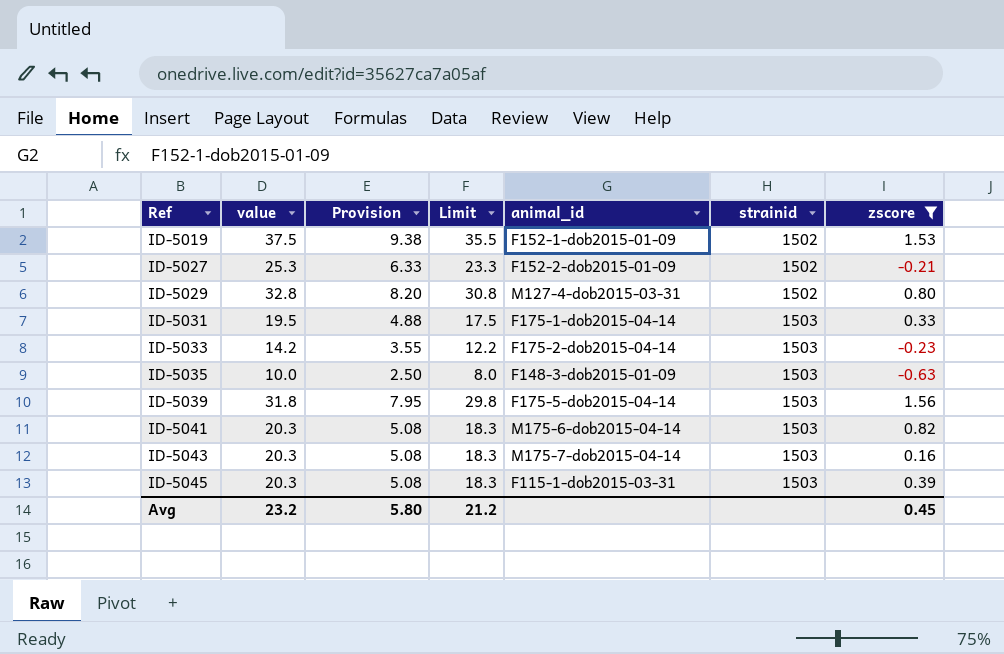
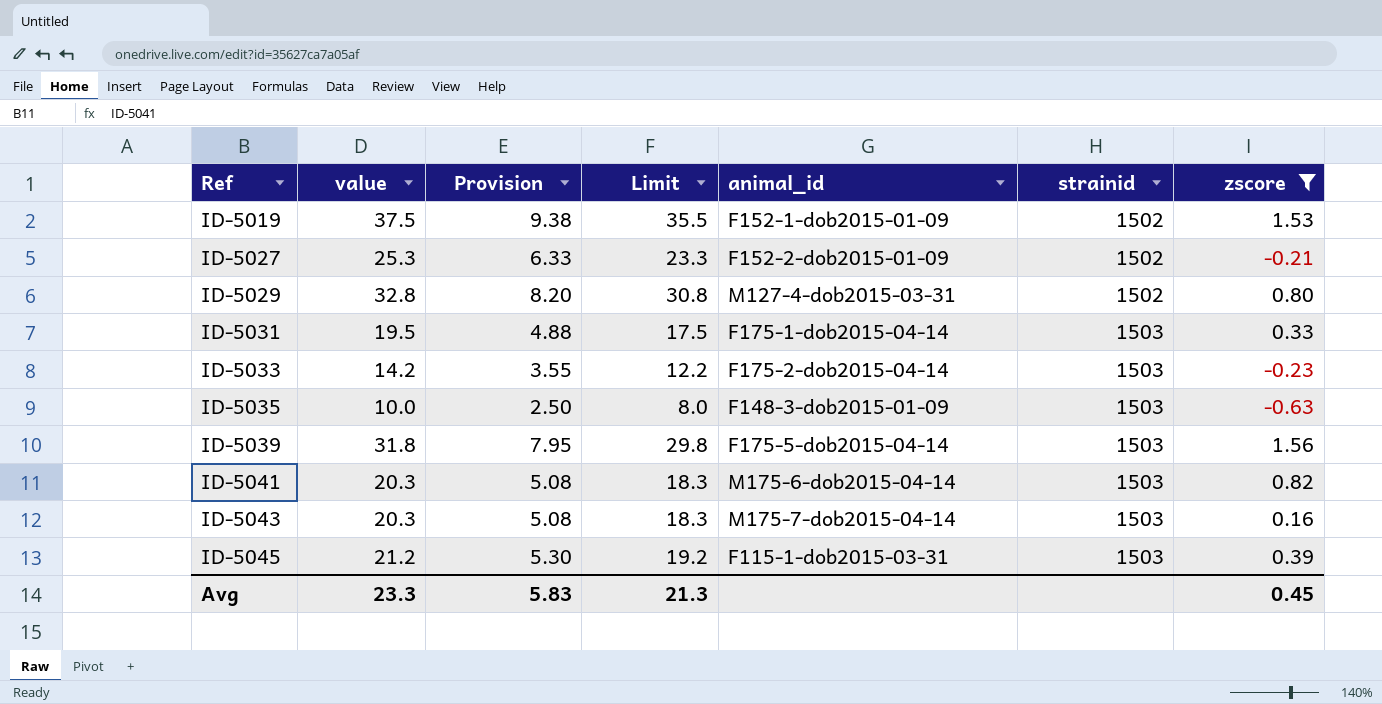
ID-5045 | value: 20.3 -> 21.2
ID-5045 | Provision: 5.08 -> 5.30
ID-5045 | Limit: 18.3 -> 19.2
Avg | value: 23.2 -> 23.3
Avg | Provision: 5.80 -> 5.83
Avg | Limit: 21.2 -> 21.3

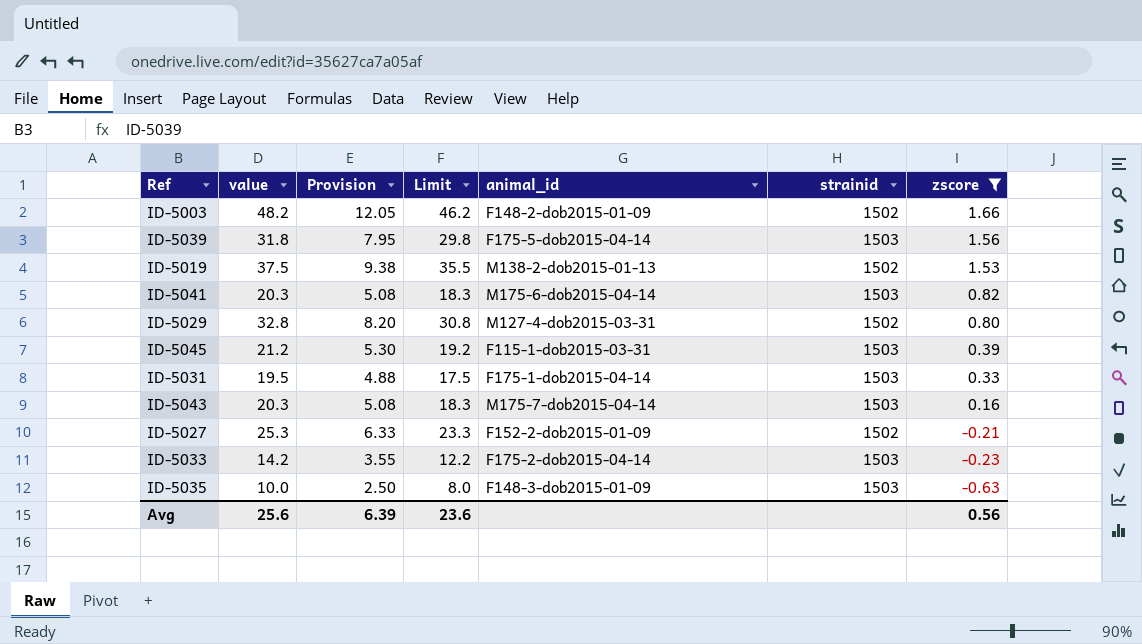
row order: Ref ascending -> zscore descending
row ID-5003: none -> 48.2 | 12.05 | 46.2 | F148-2-dob2015-01-09 | 1502 | 1.66
ID-5019 | animal_id: F152-1-dob2015-01-09 -> M138-2-dob2015-01-13
Avg | value: 23.3 -> 25.6
Avg | Provision: 5.83 -> 6.39
Avg | Limit: 21.3 -> 23.6
Avg | zscore: 0.45 -> 0.56

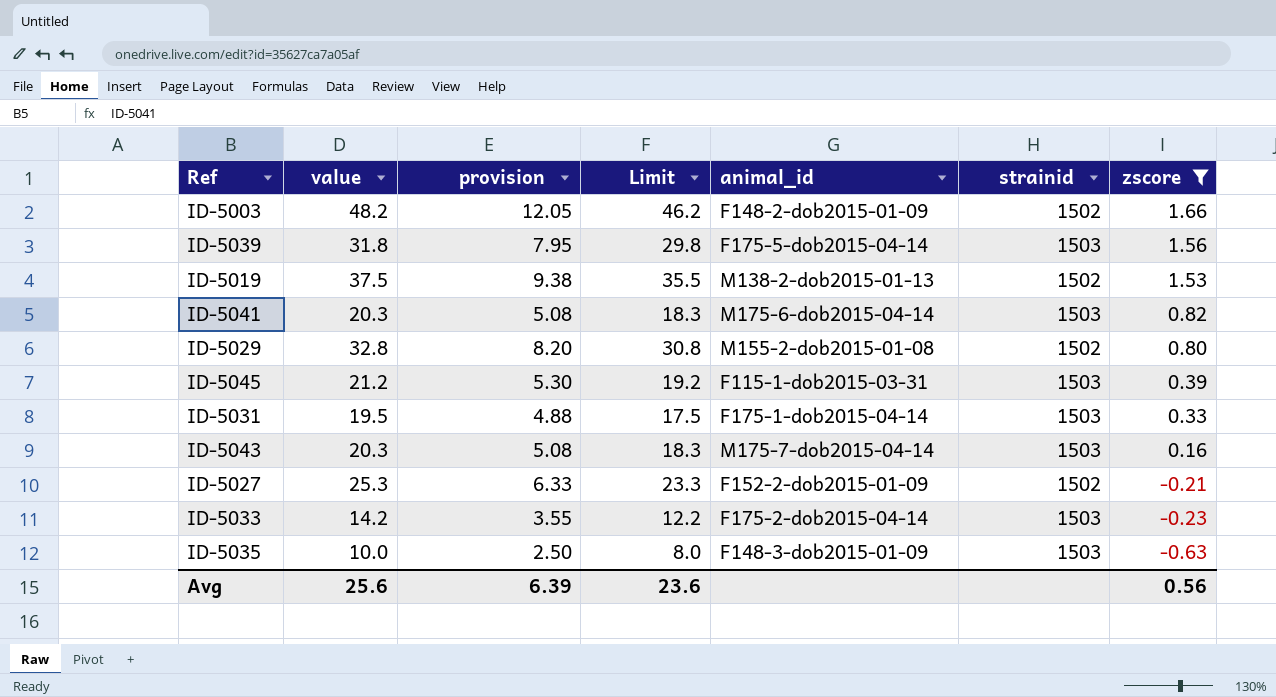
column name: Provision -> provision
ID-5029 | animal_id: M127-4-dob2015-03-31 -> M155-2-dob2015-01-08

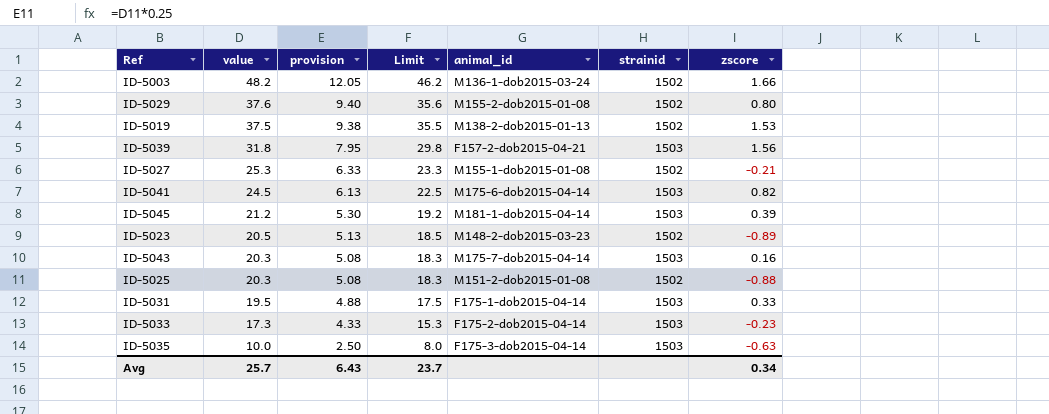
filter: zscore >= -0.63 -> none
row order: zscore descending -> value descending
ID-5003 | animal_id: F148-2-dob2015-01-09 -> M136-1-dob2015-03-24
ID-5029 | value: 32.8 -> 37.6
ID-5029 | provision: 8.20 -> 9.40
ID-5029 | Limit: 30.8 -> 35.6
ID-5039 | animal_id: F175-5-dob2015-04-14 -> F157-2-dob2015-04-21
ID-5027 | animal_id: F152-2-dob2015-01-09 -> M155-1-dob2015-01-08
ID-5041 | value: 20.3 -> 24.5
ID-5041 | provision: 5.08 -> 6.13
ID-5041 | Limit: 18.3 -> 22.5
ID-5045 | animal_id: F115-1-dob2015-03-31 -> M181-1-dob2015-04-14
ID-5033 | value: 14.2 -> 17.3
ID-5033 | provision: 3.55 -> 4.33
ID-5033 | Limit: 12.2 -> 15.3
ID-5035 | animal_id: F148-3-dob2015-01-09 -> F175-3-dob2015-04-14
Avg | value: 25.6 -> 25.7
Avg | provision: 6.39 -> 6.43
Avg | Limit: 23.6 -> 23.7
Avg | zscore: 0.56 -> 0.34

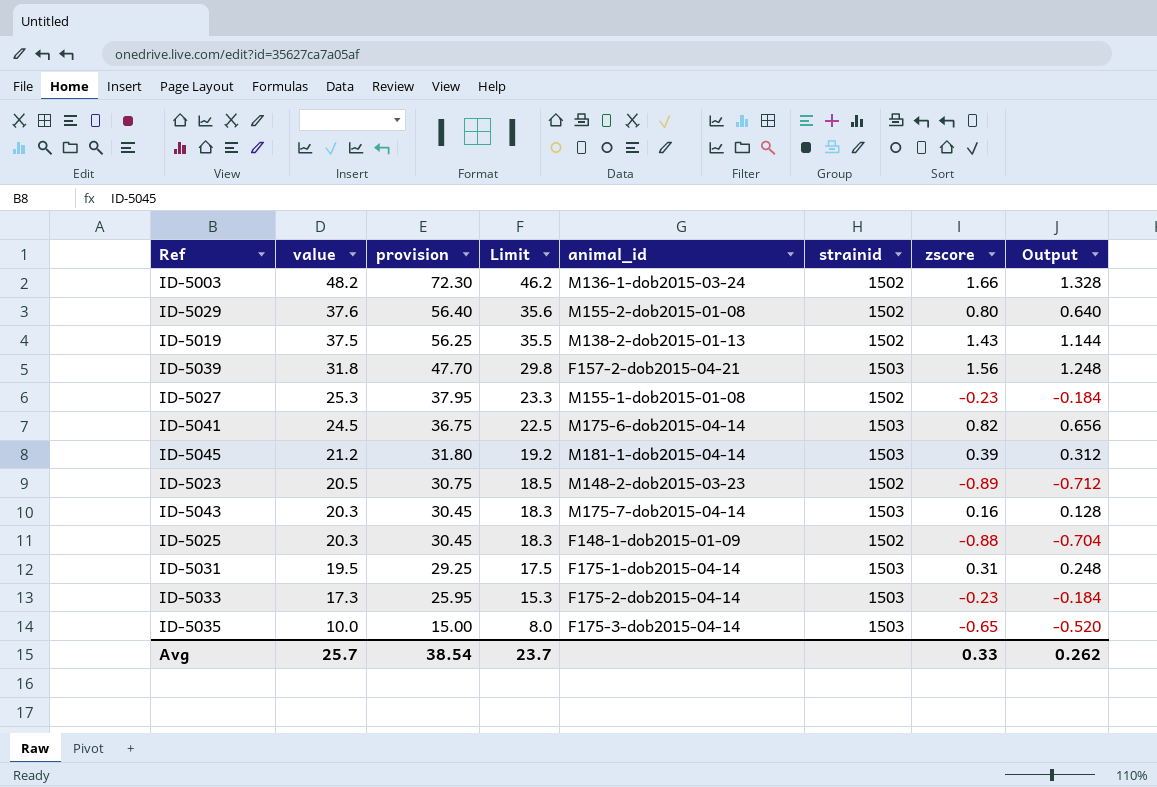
column provision | formula: [value] * 0.25 -> [value] * 1.5
column Output | formula: none -> [zscore] * 0.8
ID-5019 | zscore: 1.53 -> 1.43
ID-5027 | zscore: -0.21 -> -0.23
ID-5025 | animal_id: M151-2-dob2015-01-08 -> F148-1-dob2015-01-09
ID-5031 | zscore: 0.33 -> 0.31
ID-5035 | zscore: -0.63 -> -0.65
Avg | provision: 6.43 -> 38.54
Avg | zscore: 0.34 -> 0.33

